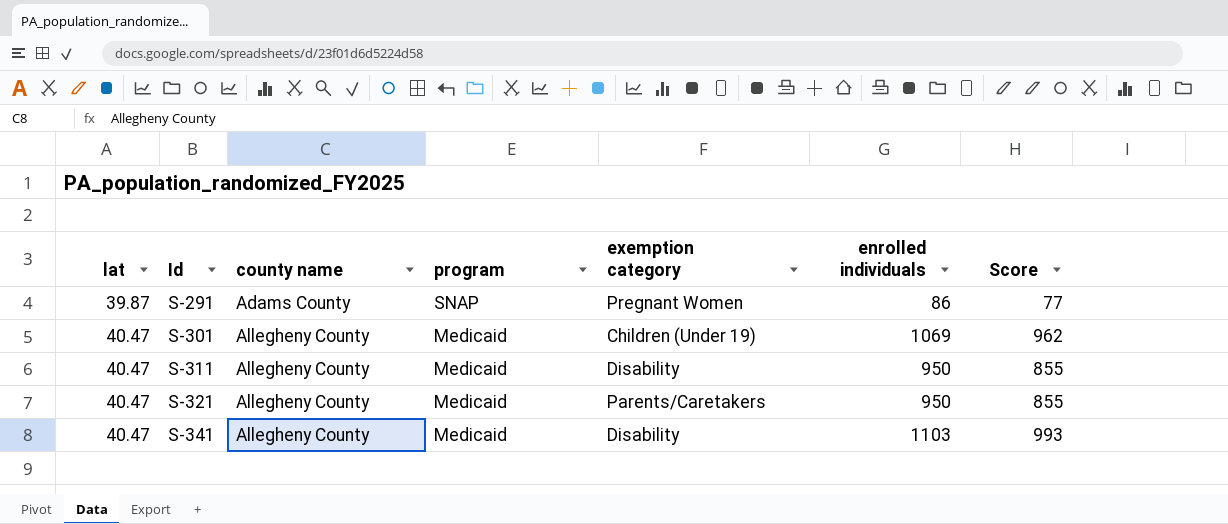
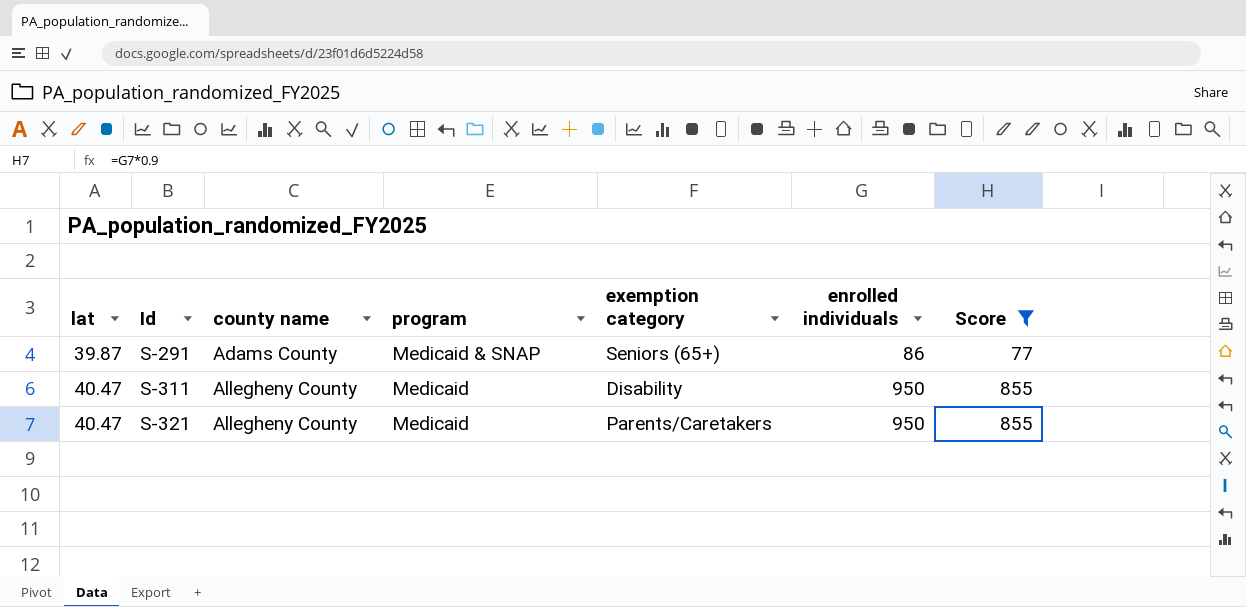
filter: none -> Score <= 855
S-291 | program: SNAP -> Medicaid & SNAP
S-291 | exemption category: Pregnant Women -> Seniors (65+)

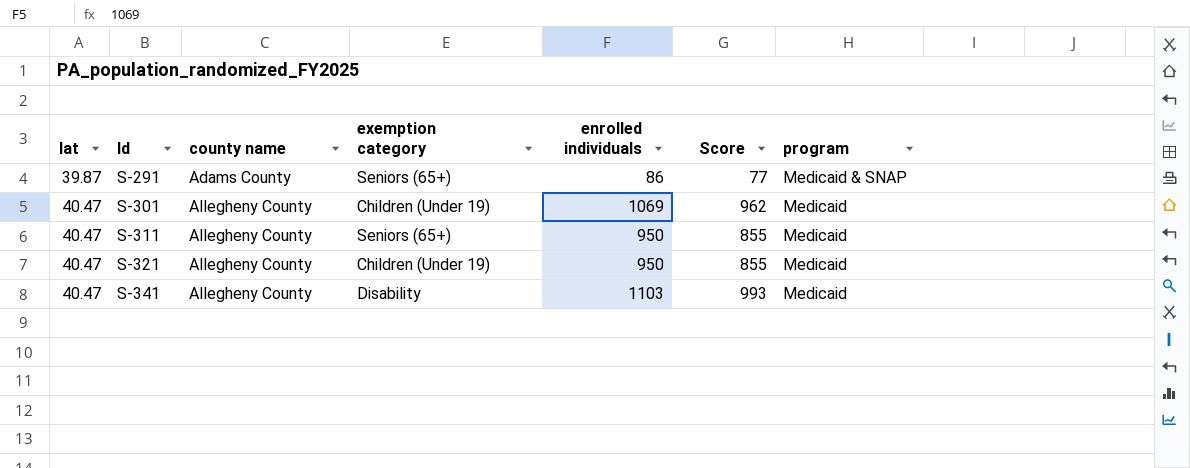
filter: Score <= 855 -> none
column program | position: 4 -> 7
S-311 | exemption category: Disability -> Seniors (65+)
S-321 | exemption category: Parents/Caretakers -> Children (Under 19)

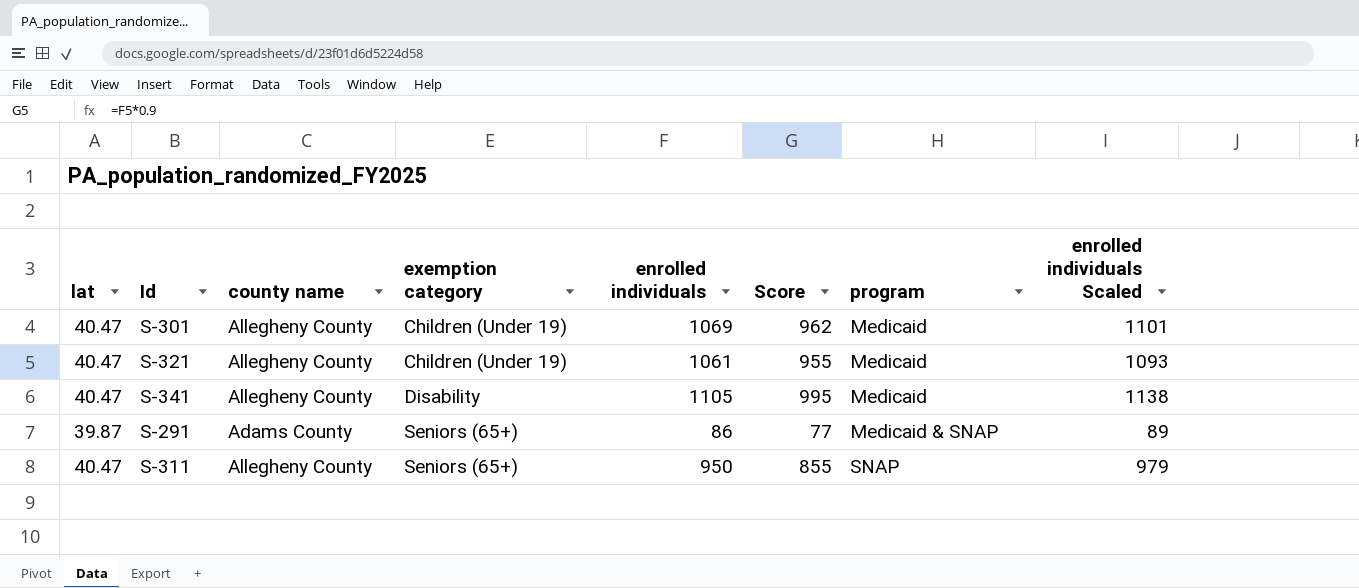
row order: lat ascending -> exemption category ascending
column enrolled individuals Scaled | formula: none -> [enrolled individuals] * 1.03
S-321 | enrolled individuals: 950 -> 1061
S-321 | Score: 855 -> 955
S-341 | enrolled individuals: 1103 -> 1105
S-341 | Score: 993 -> 995
S-311 | program: Medicaid -> SNAP

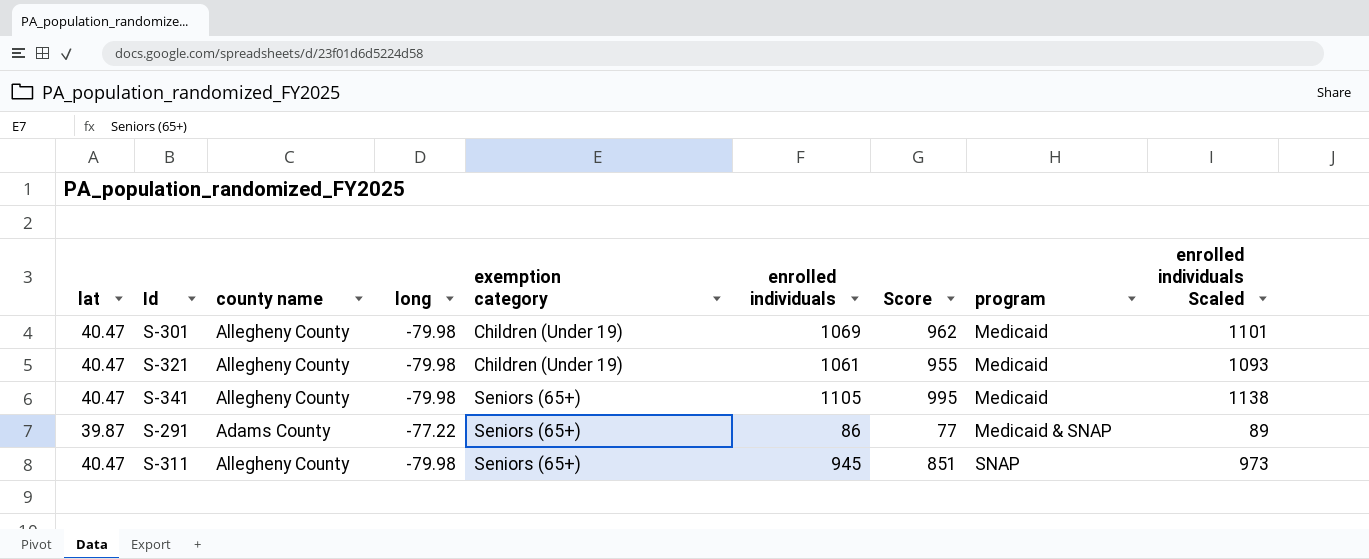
column long | position: none -> 4
S-341 | exemption category: Disability -> Seniors (65+)
S-311 | enrolled individuals: 950 -> 945
S-311 | Score: 855 -> 851
S-311 | enrolled individuals Scaled: 979 -> 973

